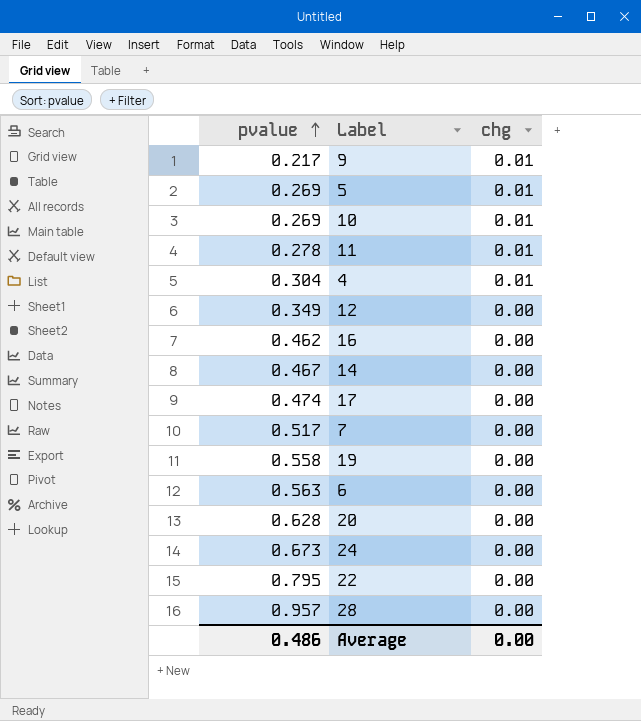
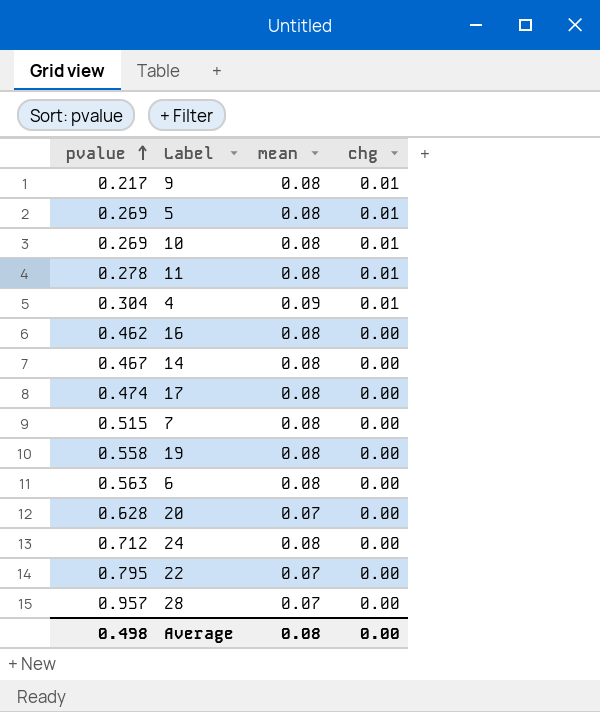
column mean | position: none -> 3
row 12: 0.349 | 0.00 -> none
7 | pvalue: 0.517 -> 0.515
24 | pvalue: 0.673 -> 0.712
Average | pvalue: 0.486 -> 0.498

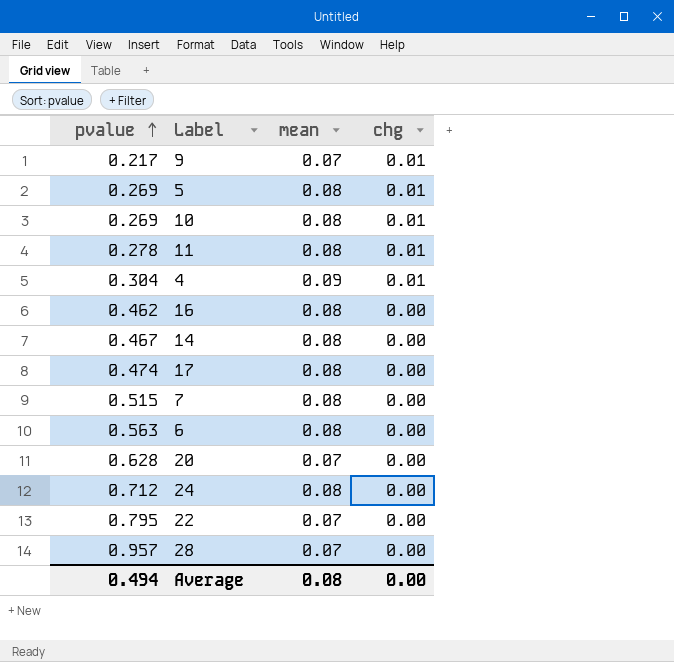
row 19: 0.558 | 0.08 | 0.00 -> none
9 | mean: 0.08 -> 0.07
Average | pvalue: 0.498 -> 0.494

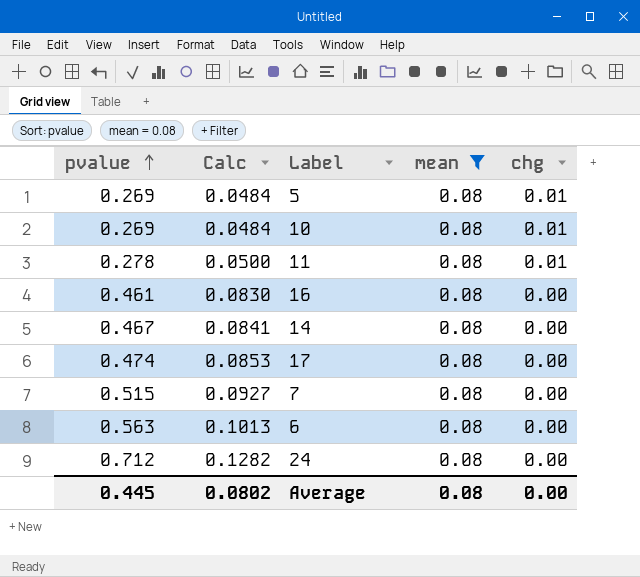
filter: none -> mean = 0.08
column Calc | formula: none -> [pvalue] * 0.18
16 | pvalue: 0.462 -> 0.461
Average | pvalue: 0.494 -> 0.445

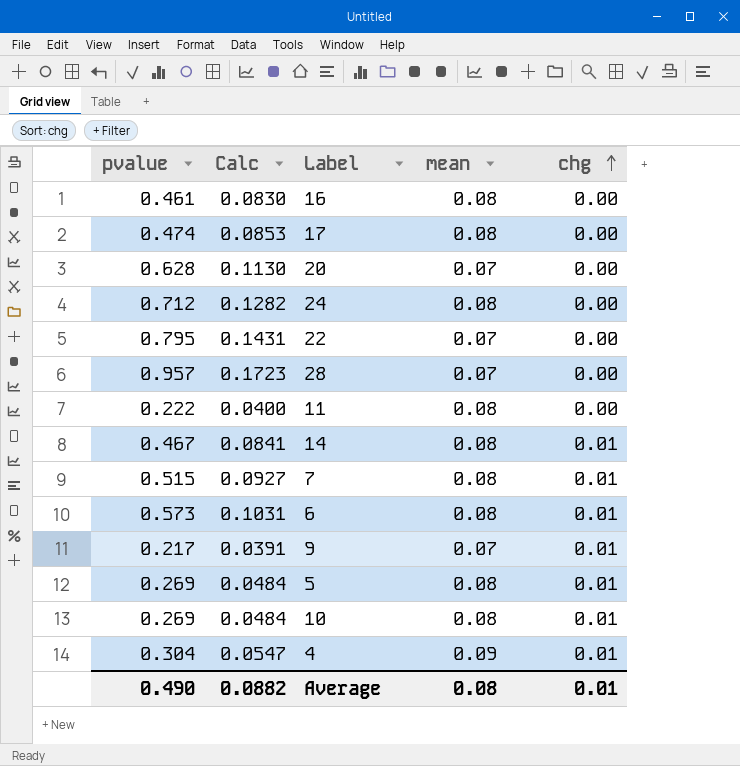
filter: mean = 0.08 -> none
row order: pvalue ascending -> chg ascending
11 | pvalue: 0.278 -> 0.222
11 | Calc: 0.0500 -> 0.0400
11 | chg: 0.01 -> 0.00
14 | chg: 0.00 -> 0.01
7 | chg: 0.00 -> 0.01
6 | pvalue: 0.563 -> 0.573
6 | Calc: 0.1013 -> 0.1031
6 | chg: 0.00 -> 0.01
Average | pvalue: 0.445 -> 0.490
Average | Calc: 0.0802 -> 0.0882
Average | chg: 0.00 -> 0.01

